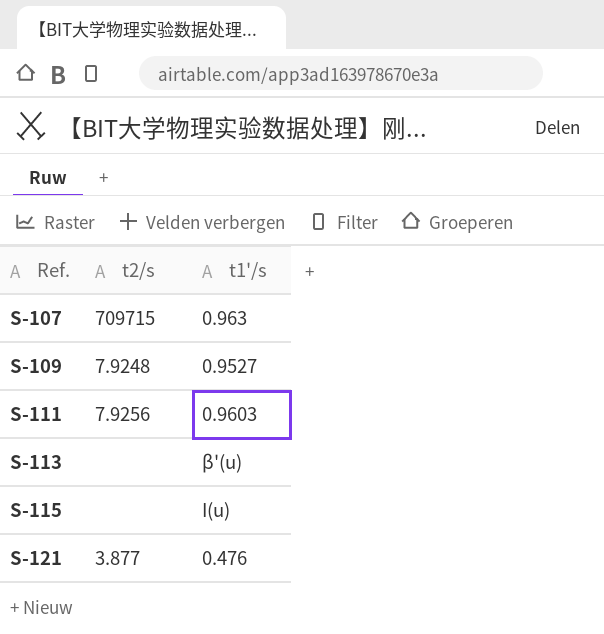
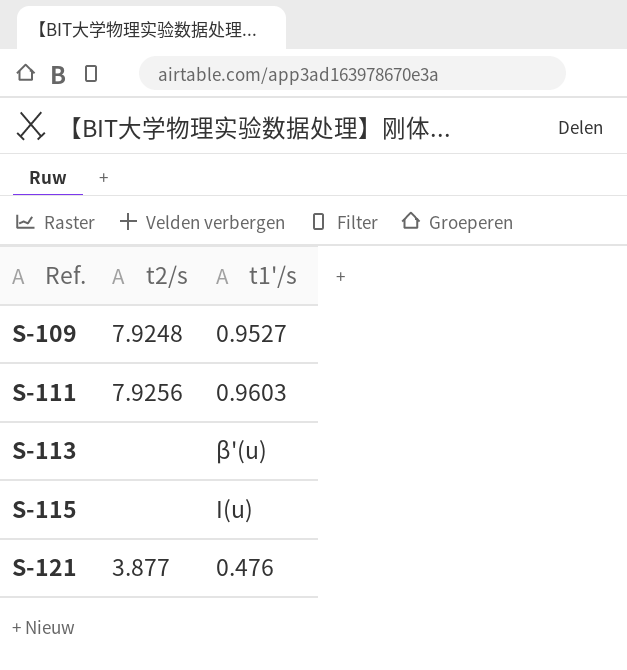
row S-107: 709715 | 0.963 -> none

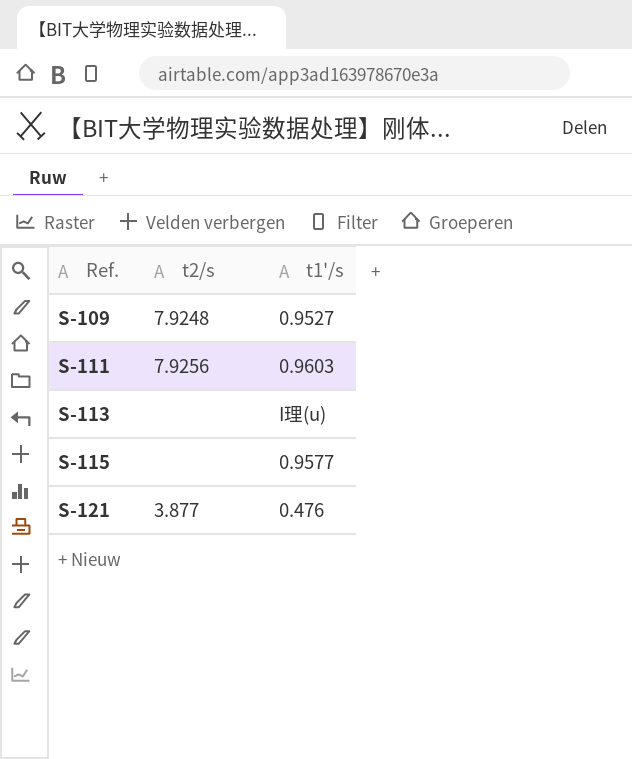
S-113 | t1'/s: β'(u) -> I理(u)
S-115 | t1'/s: I(u) -> 0.9577

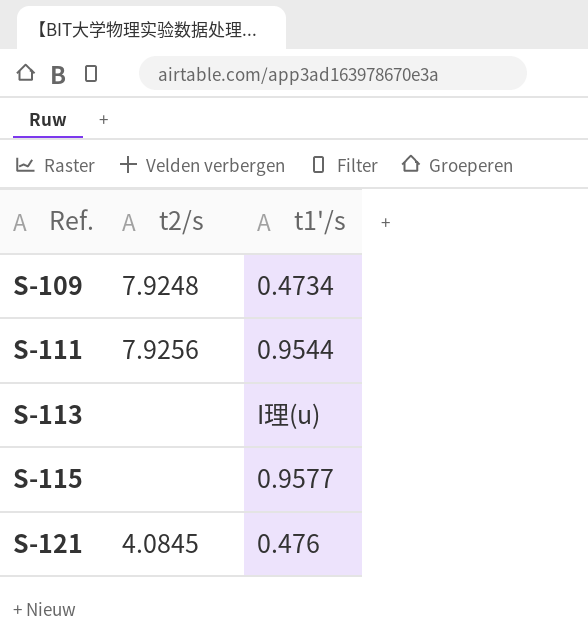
S-109 | t1'/s: 0.9527 -> 0.4734
S-111 | t1'/s: 0.9603 -> 0.9544
S-121 | t2/s: 3.877 -> 4.0845

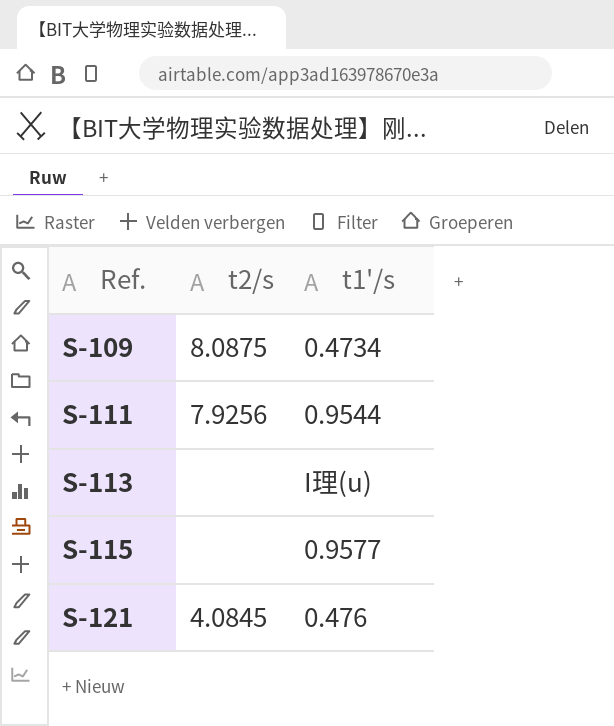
S-109 | t2/s: 7.9248 -> 8.0875

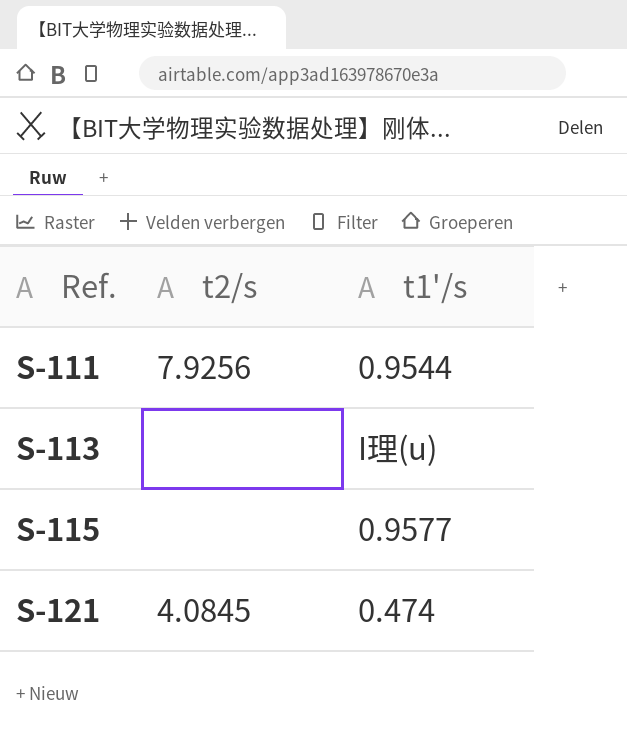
row S-109: 8.0875 | 0.4734 -> none
S-121 | t1'/s: 0.476 -> 0.474

